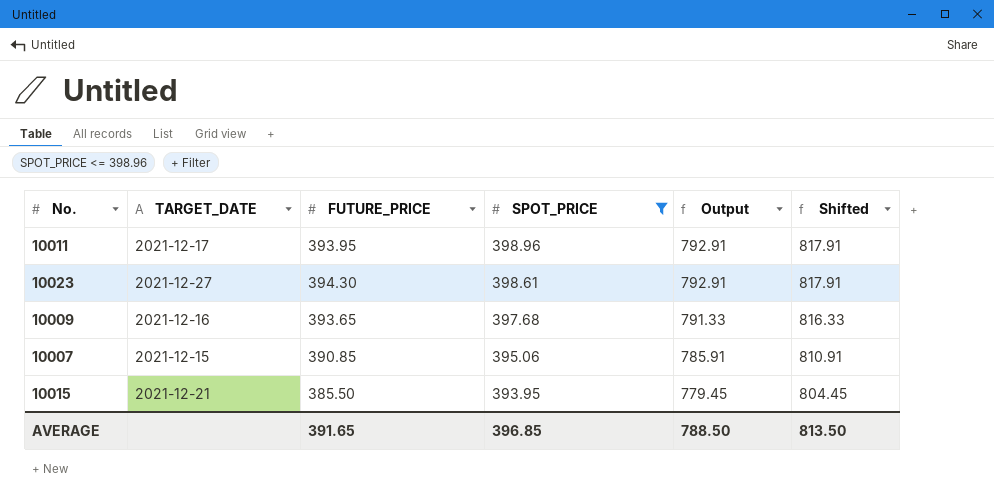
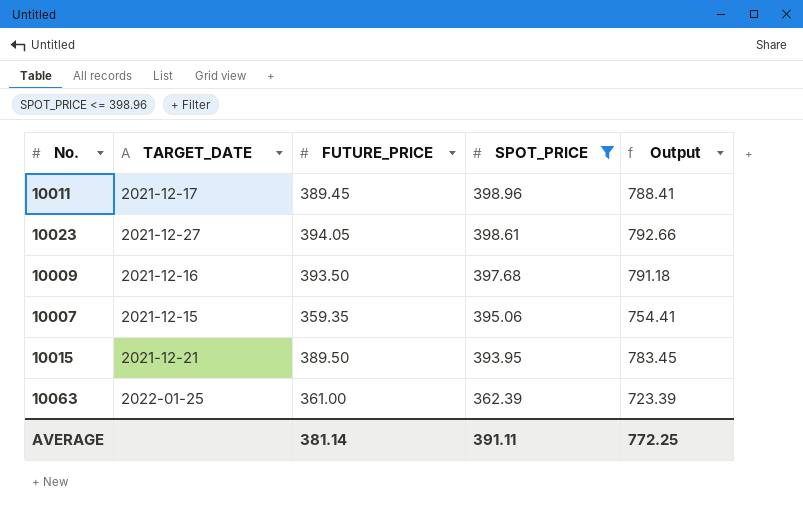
column Shifted | formula: [Output] + 25 -> none
10011 | FUTURE_PRICE: 393.95 -> 389.45
10011 | Output: 792.91 -> 788.41
10023 | FUTURE_PRICE: 394.30 -> 394.05
10023 | Output: 792.91 -> 792.66
10009 | FUTURE_PRICE: 393.65 -> 393.50
10009 | Output: 791.33 -> 791.18
10007 | FUTURE_PRICE: 390.85 -> 359.35
10007 | Output: 785.91 -> 754.41
10015 | FUTURE_PRICE: 385.50 -> 389.50
10015 | Output: 779.45 -> 783.45
row 10063: none -> 2022-01-25 | 361.00 | 362.39 | 723.39
AVERAGE | FUTURE_PRICE: 391.65 -> 381.14
AVERAGE | SPOT_PRICE: 396.85 -> 391.11
AVERAGE | Output: 788.50 -> 772.25

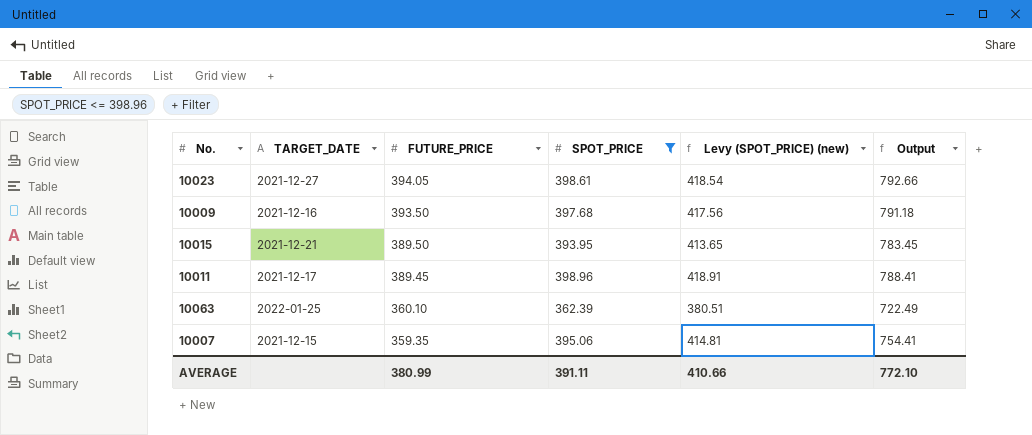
row order: SPOT_PRICE descending -> FUTURE_PRICE descending
column Levy (SPOT_PRICE) (new) | formula: none -> [SPOT_PRICE] * 1.05
10063 | FUTURE_PRICE: 361.00 -> 360.10
10063 | Output: 723.39 -> 722.49
AVERAGE | FUTURE_PRICE: 381.14 -> 380.99
AVERAGE | Output: 772.25 -> 772.10

